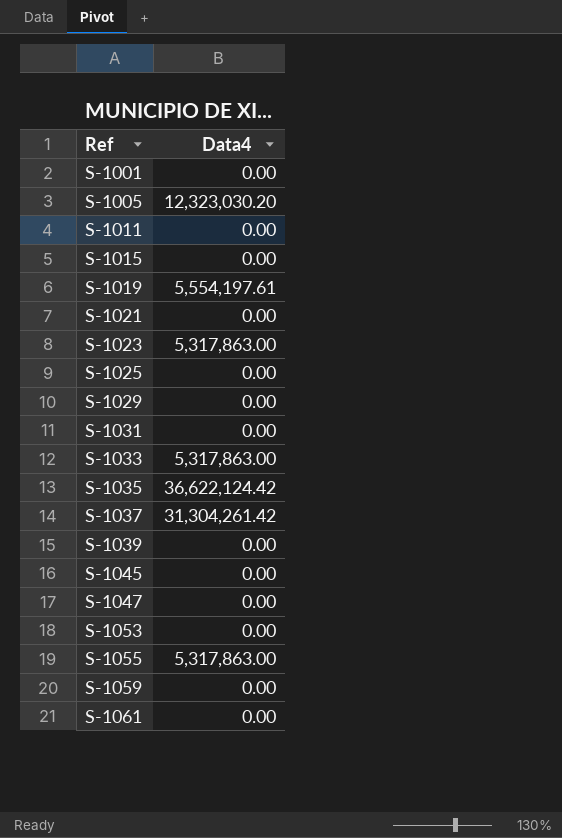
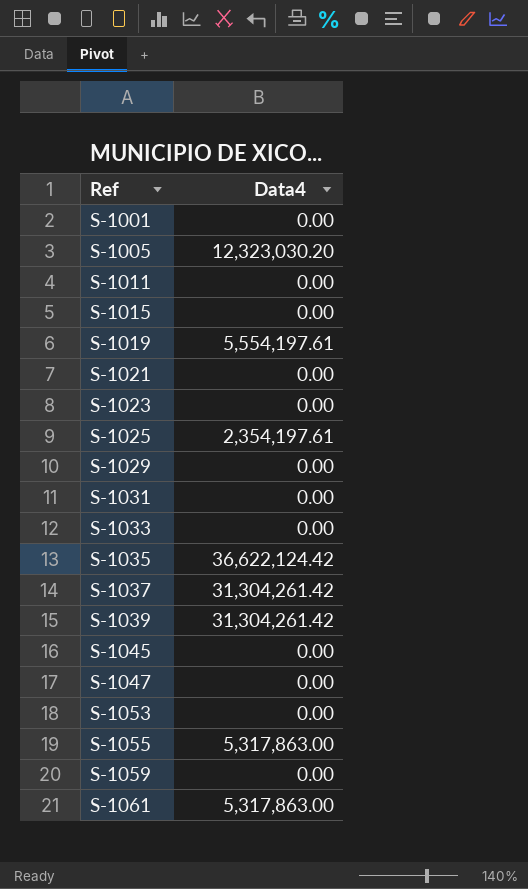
S-1023 | Data4: 5,317,863.00 -> 0.00
S-1025 | Data4: 0.00 -> 2,354,197.61
S-1033 | Data4: 5,317,863.00 -> 0.00
S-1039 | Data4: 0.00 -> 31,304,261.42
S-1061 | Data4: 0.00 -> 5,317,863.00

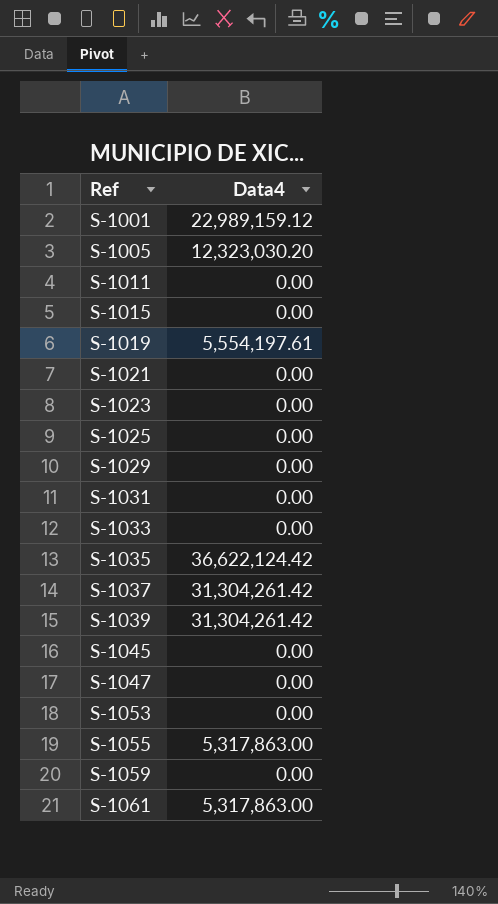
S-1001 | Data4: 0.00 -> 22,989,159.12
S-1025 | Data4: 2,354,197.61 -> 0.00

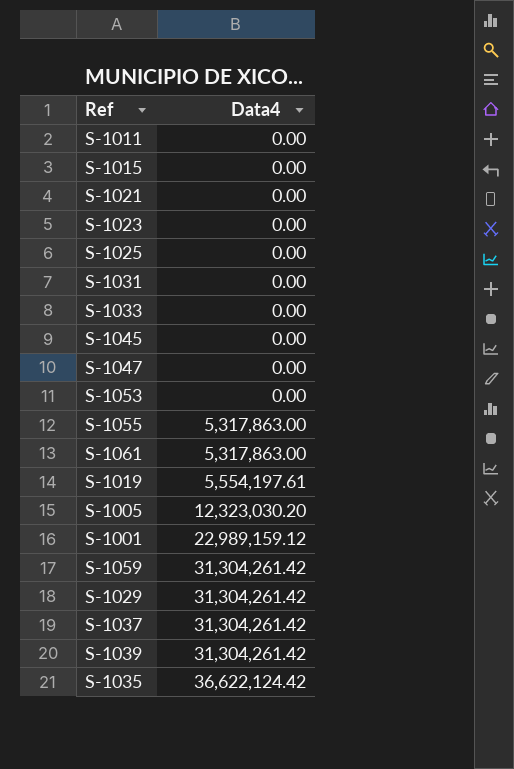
row order: Ref ascending -> Data4 ascending
S-1059 | Data4: 0.00 -> 31,304,261.42
S-1029 | Data4: 0.00 -> 31,304,261.42

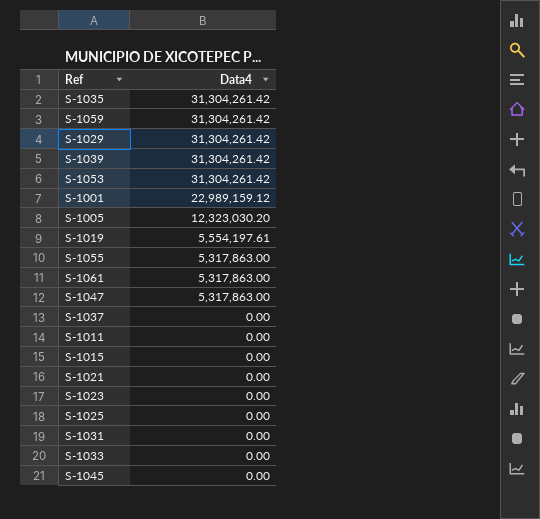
row order: Data4 ascending -> Data4 descending
S-1035 | Data4: 36,622,124.42 -> 31,304,261.42
S-1053 | Data4: 0.00 -> 31,304,261.42
S-1047 | Data4: 0.00 -> 5,317,863.00
S-1037 | Data4: 31,304,261.42 -> 0.00

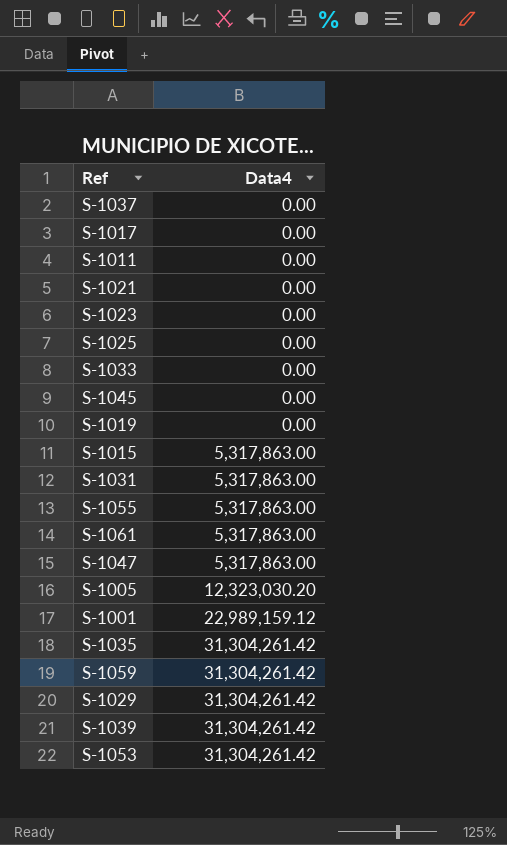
row order: Data4 descending -> Data4 ascending
row S-1017: none -> 0.00
S-1019 | Data4: 5,554,197.61 -> 0.00
S-1015 | Data4: 0.00 -> 5,317,863.00
S-1031 | Data4: 0.00 -> 5,317,863.00

